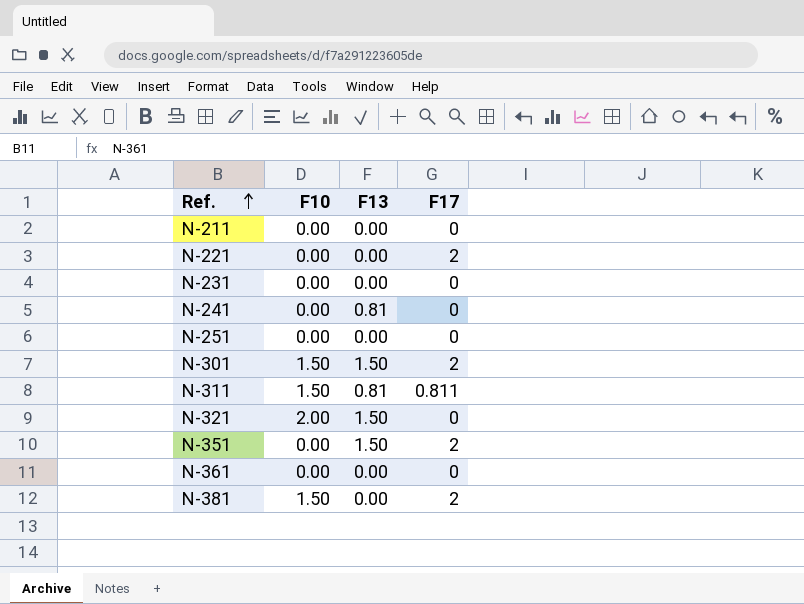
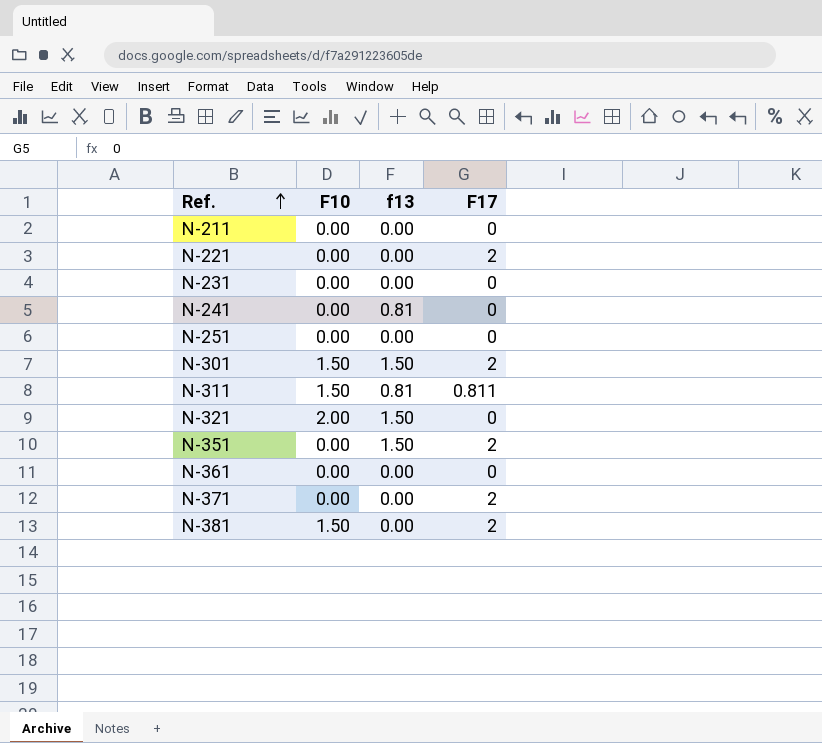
column name: F13 -> f13
row N-371: none -> 0.00 | 0.00 | 2

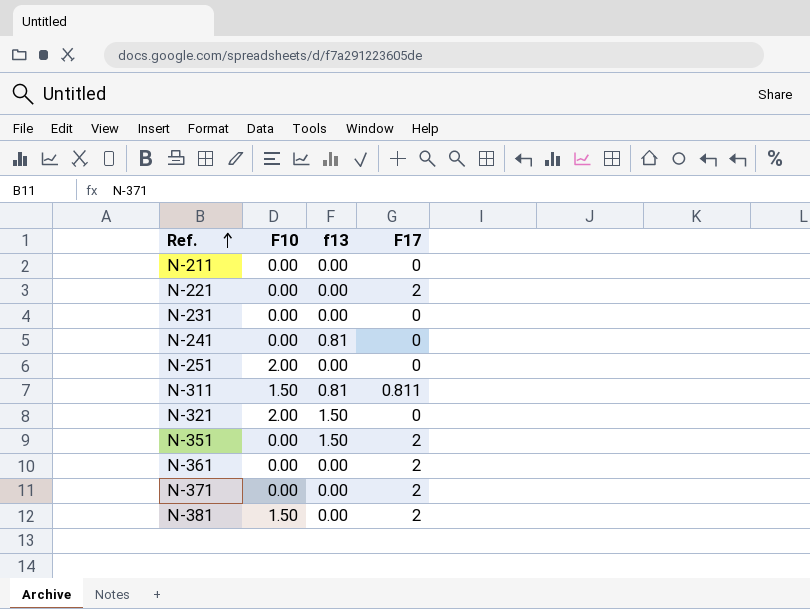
row N-301: 1.50 | 1.50 | 2 -> none
N-251 | F10: 0.00 -> 2.00
N-361 | F17: 0 -> 2

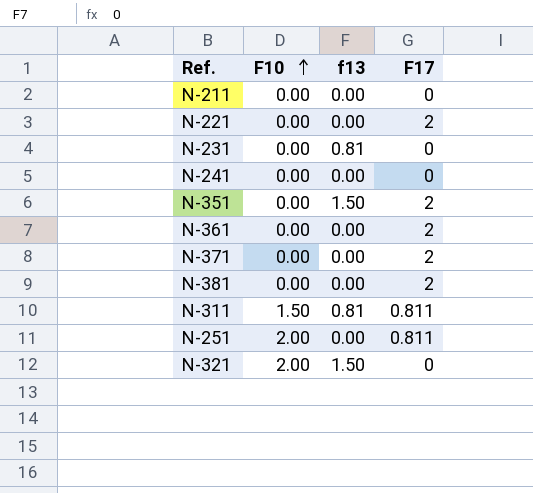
row order: Ref. ascending -> F10 ascending
N-231 | f13: 0.00 -> 0.81
N-241 | f13: 0.81 -> 0.00
N-381 | F10: 1.50 -> 0.00
N-251 | F17: 0 -> 0.811

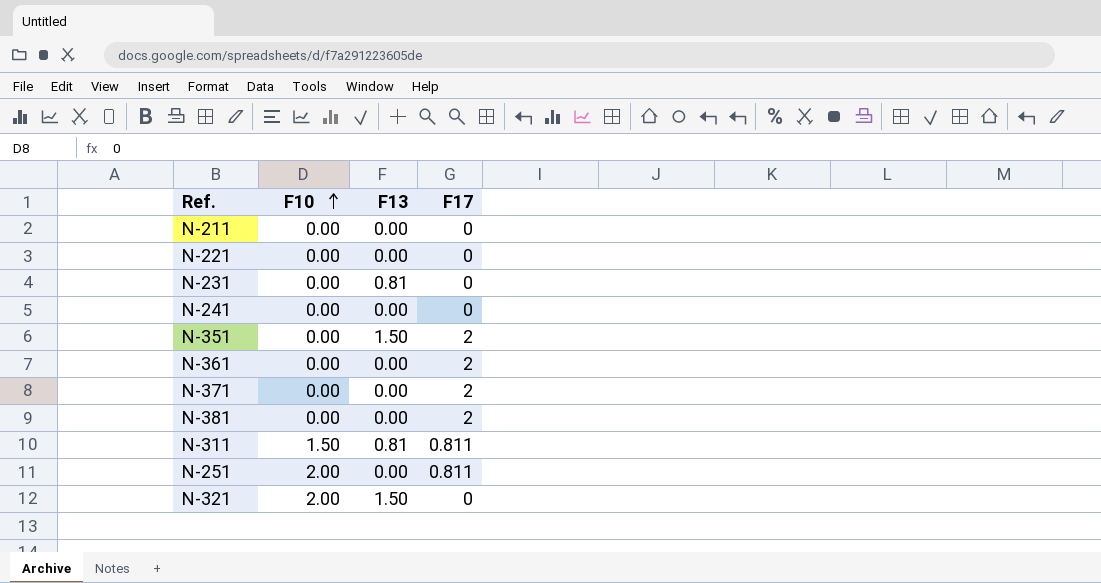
column name: f13 -> F13
N-221 | F17: 2 -> 0

